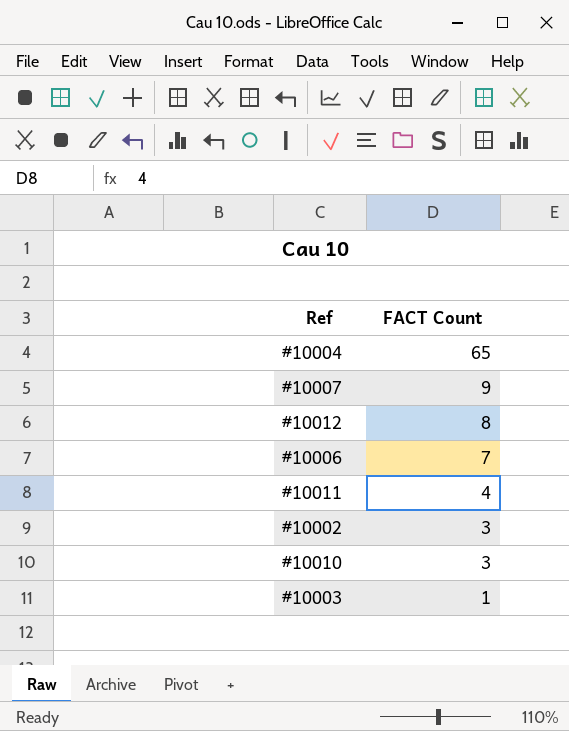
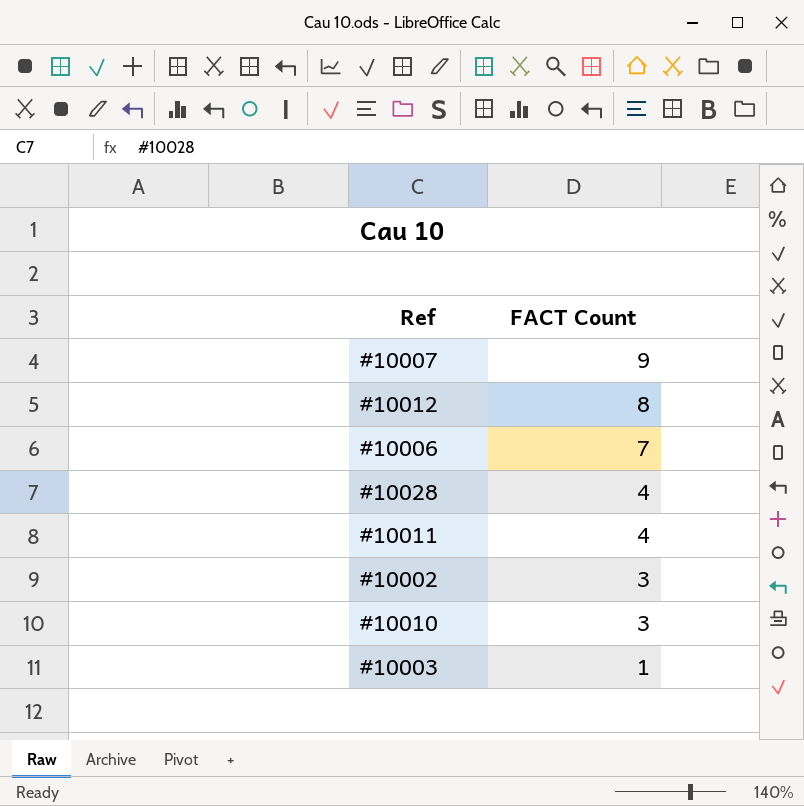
row #10004: 65 -> none
row #10028: none -> 4

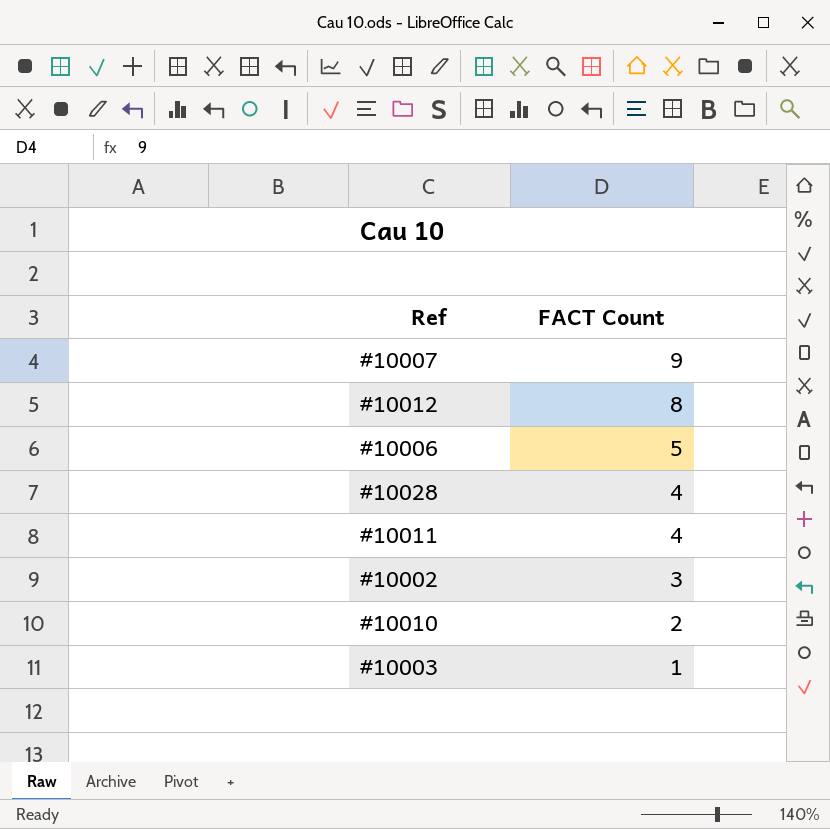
#10006 | FACT Count: 7 -> 5
#10010 | FACT Count: 3 -> 2

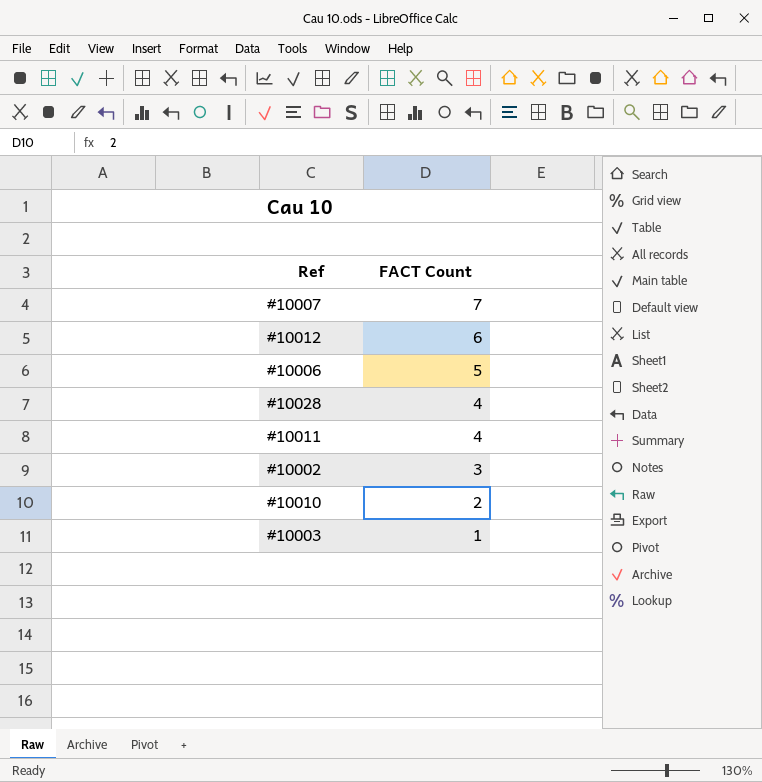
#10007 | FACT Count: 9 -> 7
#10012 | FACT Count: 8 -> 6

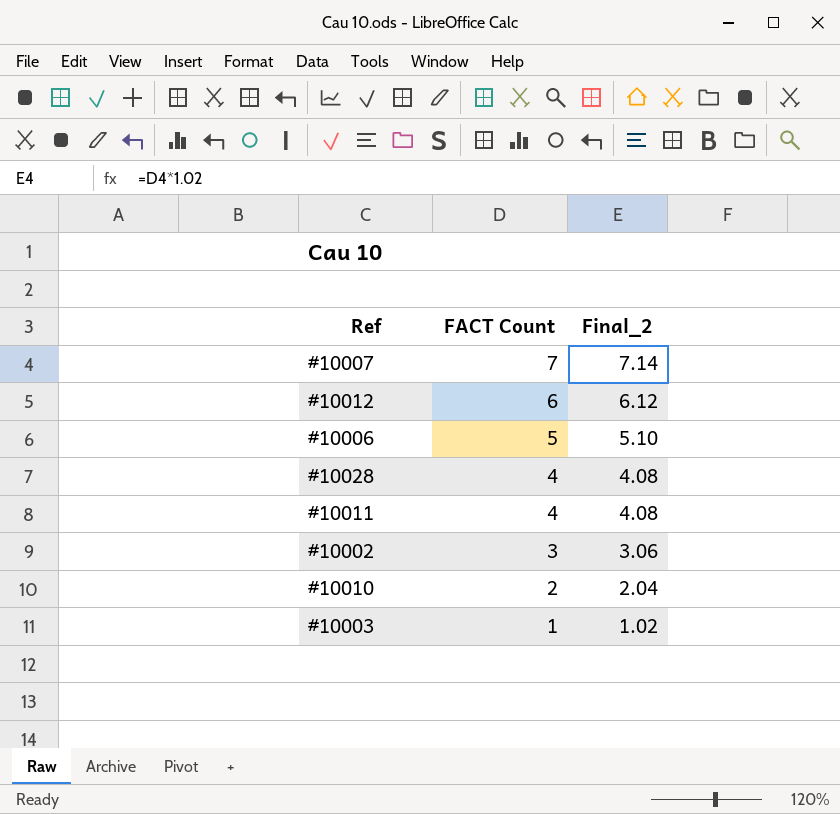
column Final_2 | formula: none -> [FACT Count] * 1.02

